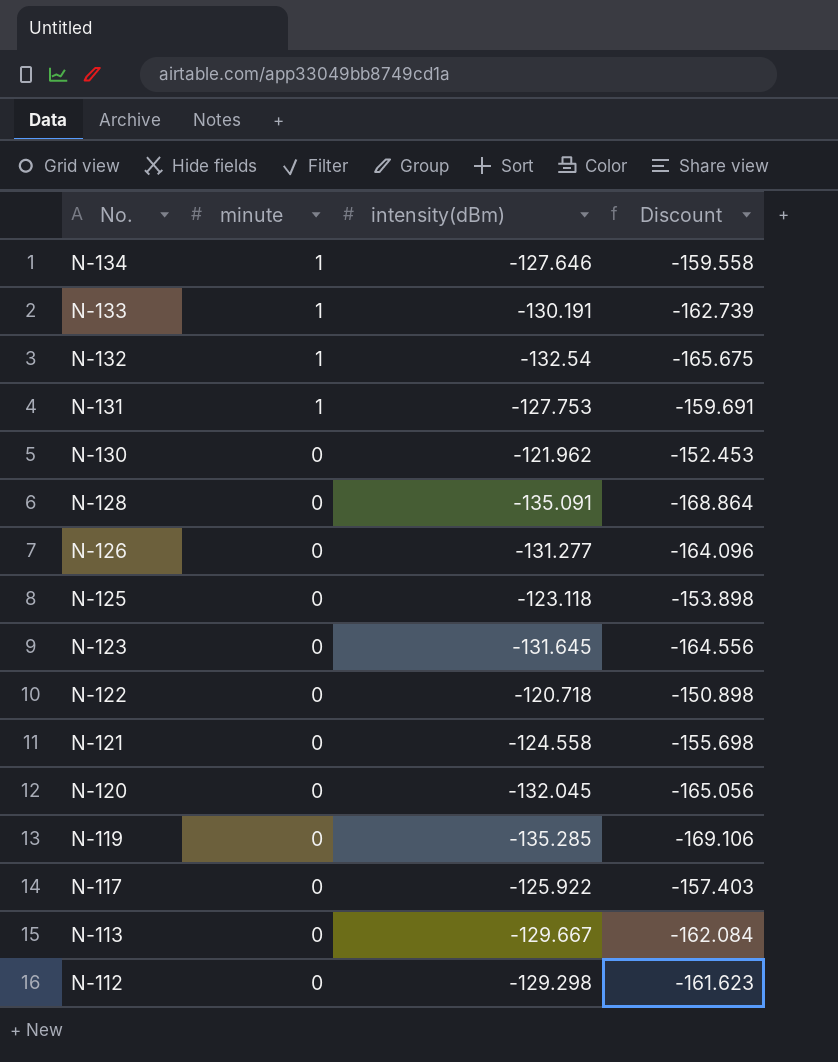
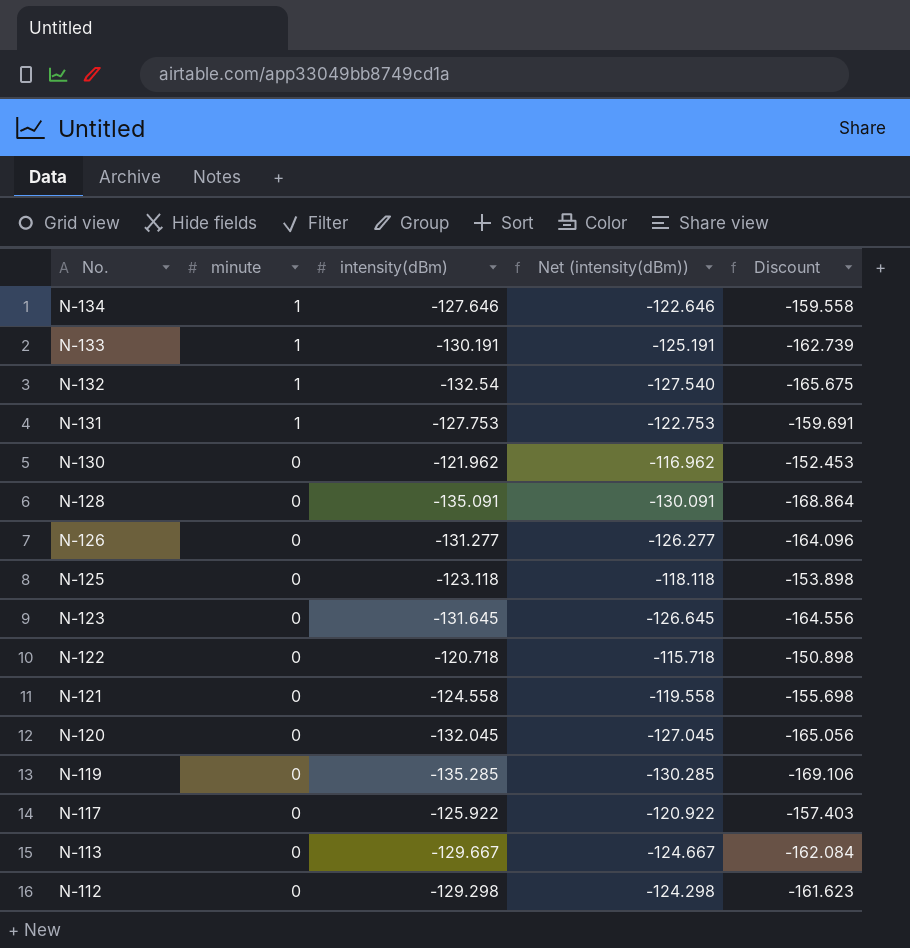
column Net (intensity(dBm)) | formula: none -> [intensity(dBm)] + 5

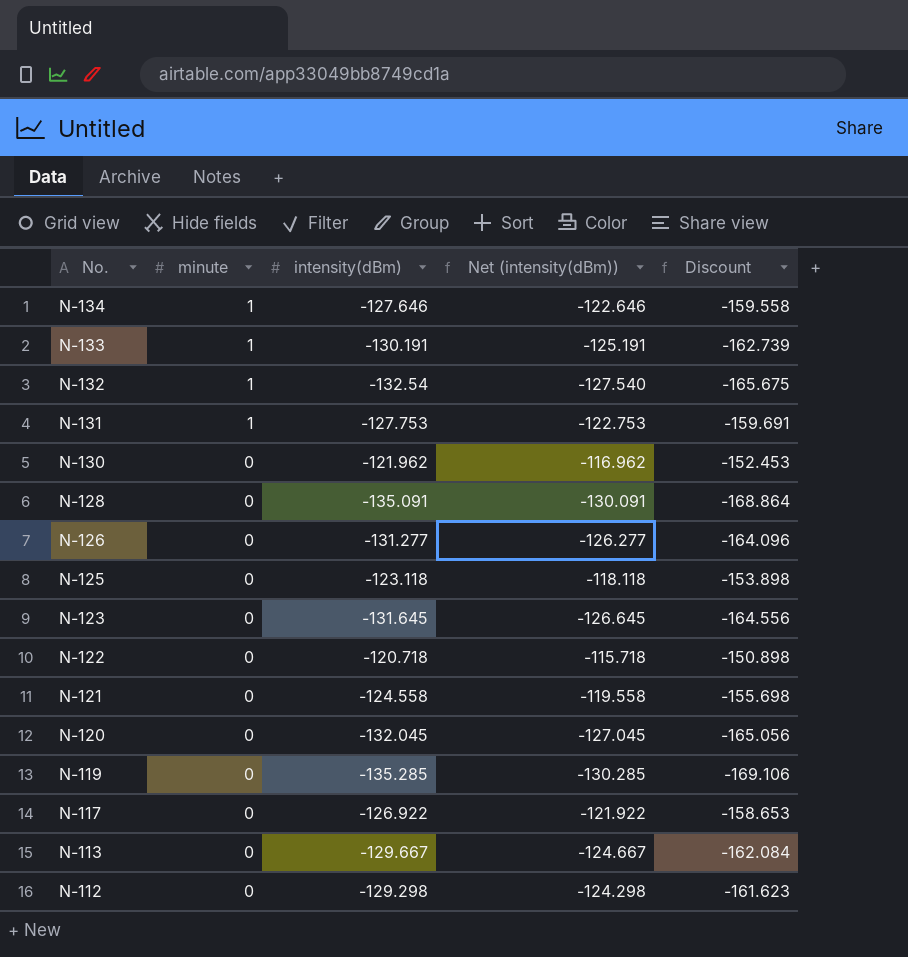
N-117 | intensity(dBm): -125.922 -> -126.922
N-117 | Net (intensity(dBm)): -120.922 -> -121.922
N-117 | Discount: -157.403 -> -158.653

